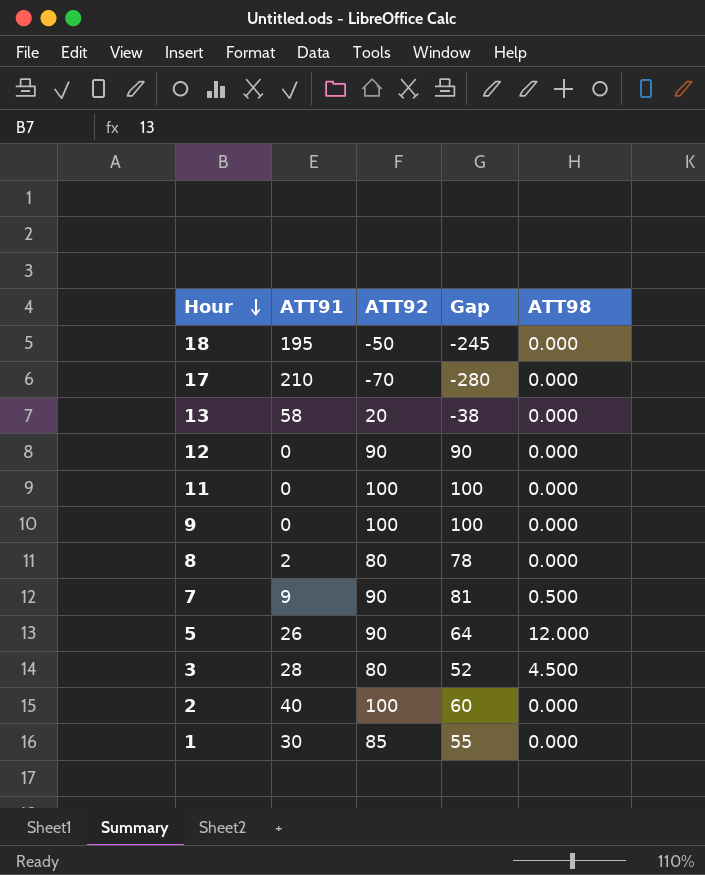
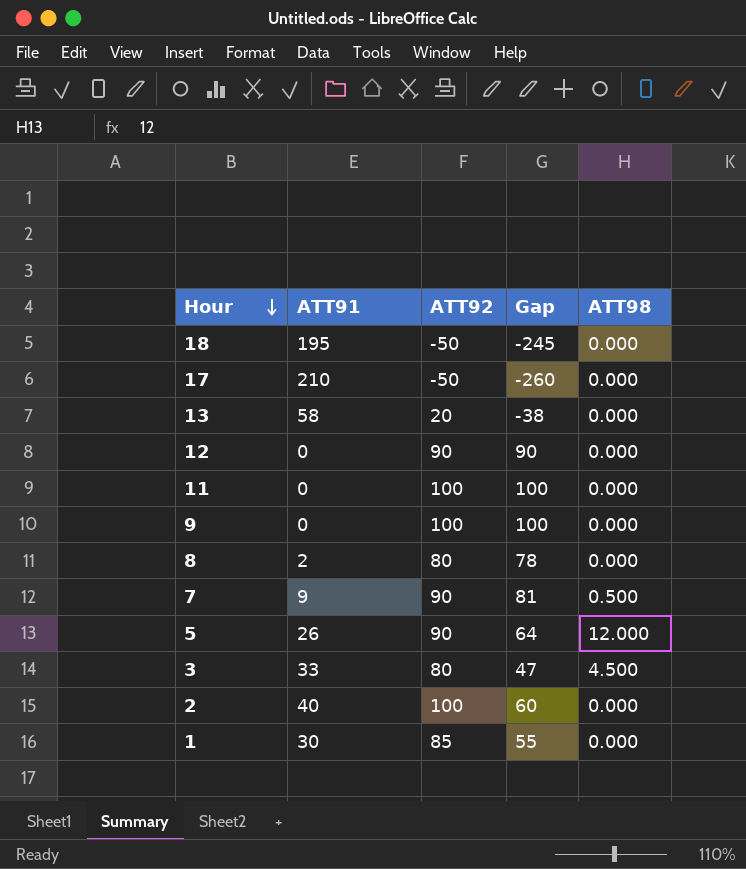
17 | ATT92: -70 -> -50
17 | Gap: -280 -> -260
3 | ATT91: 28 -> 33
3 | Gap: 52 -> 47

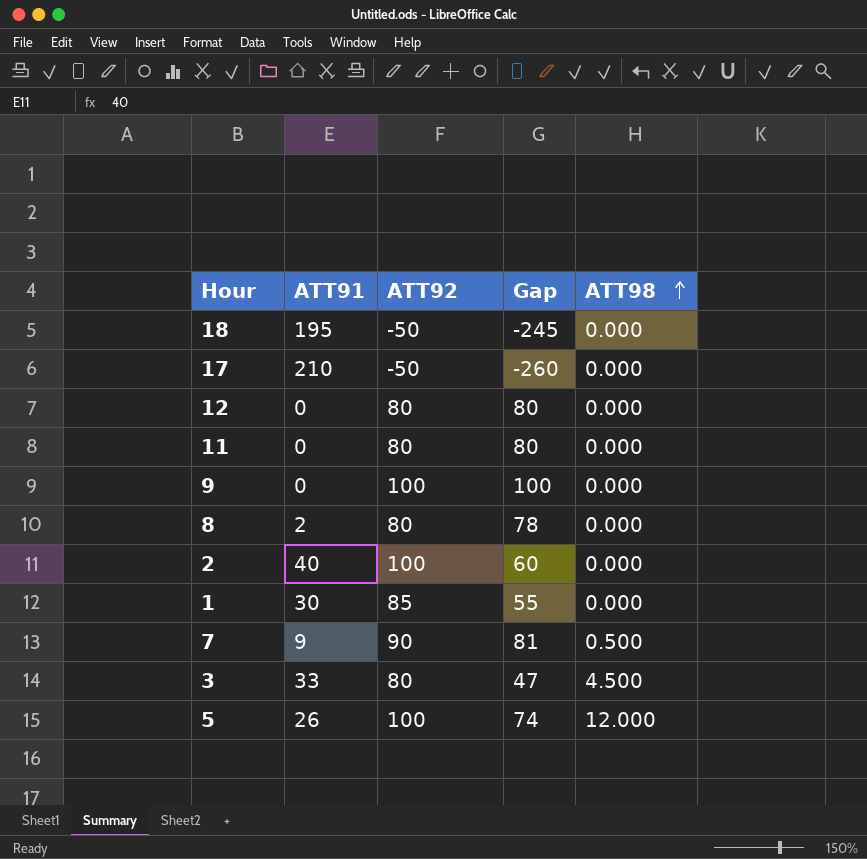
row order: Hour descending -> ATT98 ascending
row 13: 58 | 20 | -38 | 0.000 -> none
12 | ATT92: 90 -> 80
12 | Gap: 90 -> 80
11 | ATT92: 100 -> 80
11 | Gap: 100 -> 80
5 | ATT92: 90 -> 100
5 | Gap: 64 -> 74

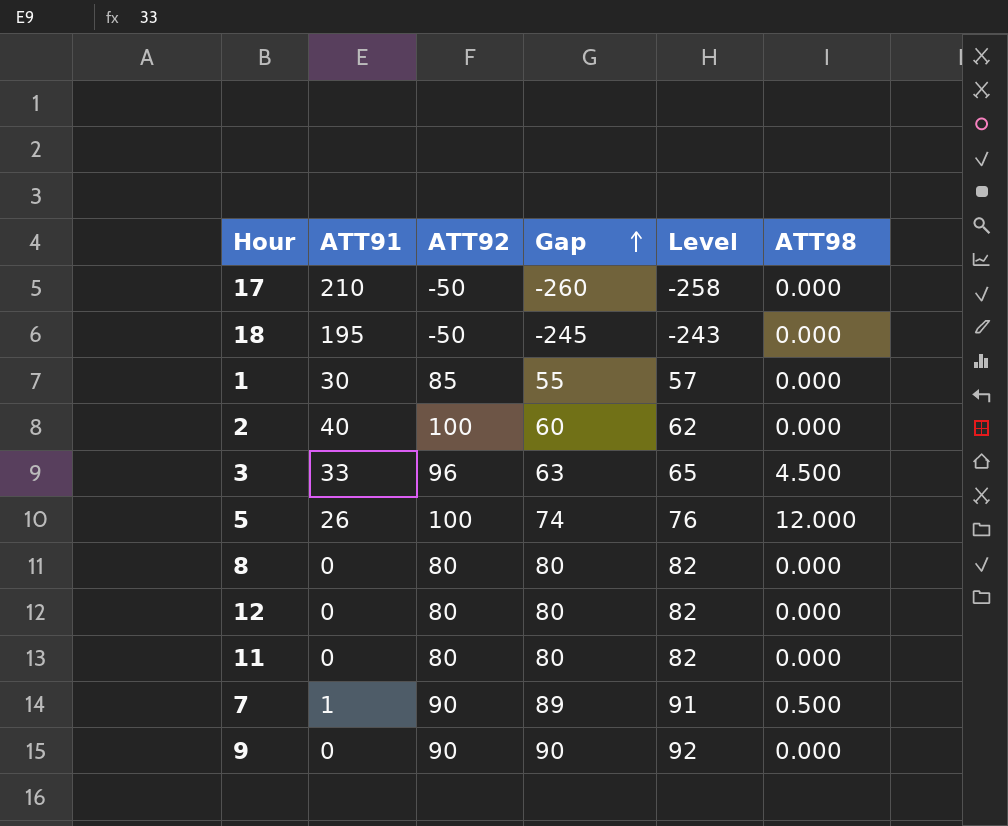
row order: ATT98 ascending -> Gap ascending
column Level | formula: none -> [Gap] + 2
3 | ATT92: 80 -> 96
3 | Gap: 47 -> 63
8 | ATT91: 2 -> 0
8 | Gap: 78 -> 80
7 | ATT91: 9 -> 1
7 | Gap: 81 -> 89
9 | ATT92: 100 -> 90
9 | Gap: 100 -> 90

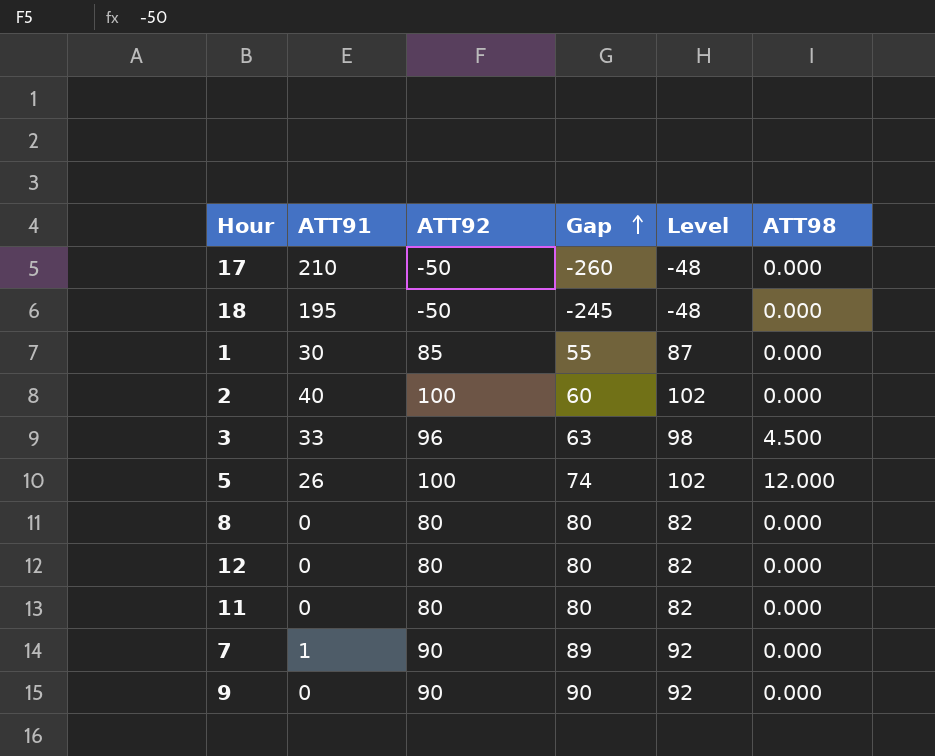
column Level | formula: [Gap] + 2 -> [ATT92] + 2
7 | ATT98: 0.500 -> 0.000

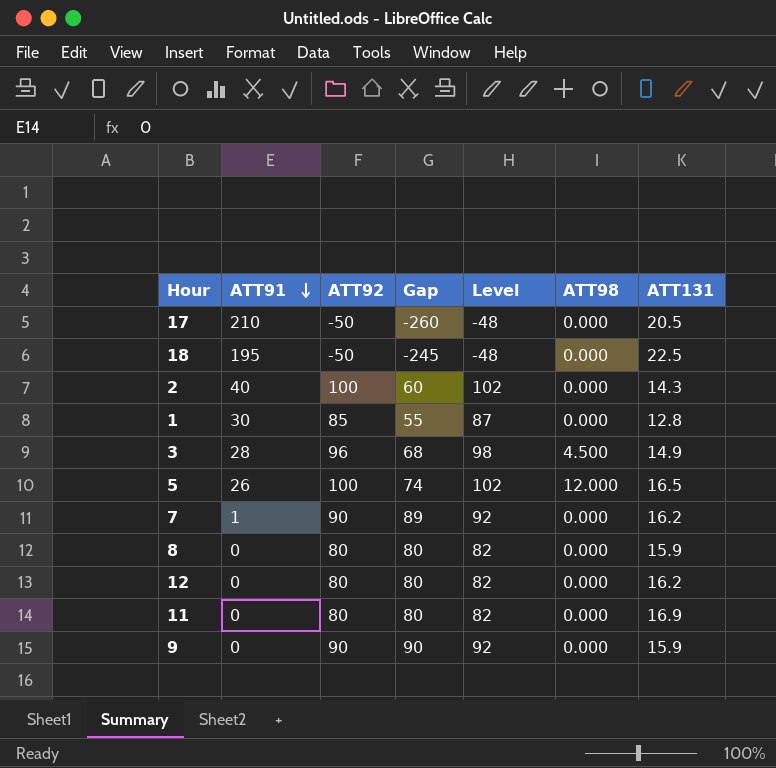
row order: Gap ascending -> ATT91 descending
column ATT131 | position: none -> 7
3 | ATT91: 33 -> 28
3 | Gap: 63 -> 68

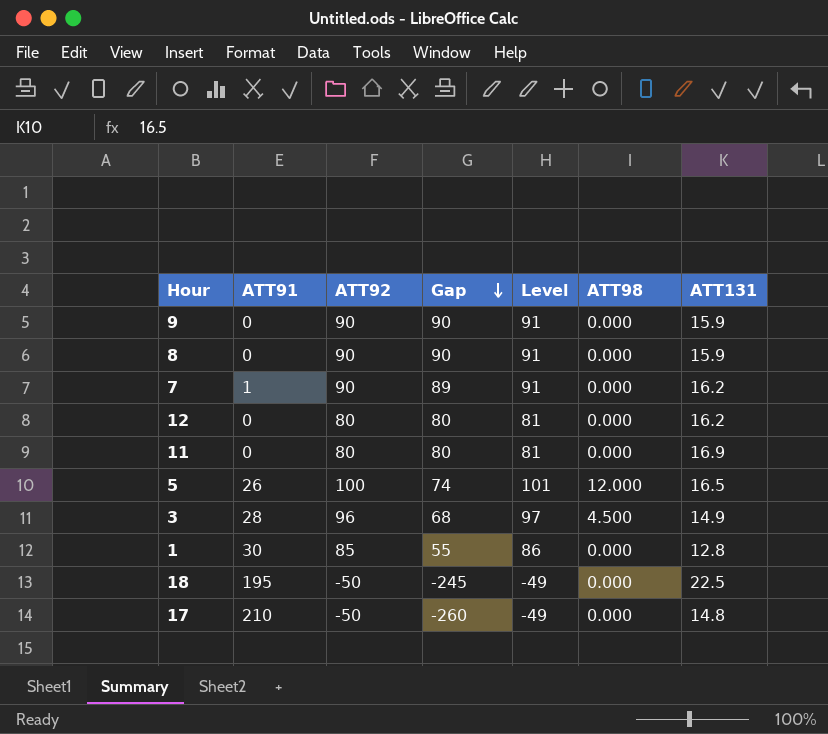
row order: ATT91 descending -> Gap descending
column Level | formula: [ATT92] + 2 -> [ATT92] + 1
row 2: 40 | 100 | 60 | 102 | 0.000 | 14.3 -> none
8 | ATT92: 80 -> 90
8 | Gap: 80 -> 90
17 | ATT131: 20.5 -> 14.8

